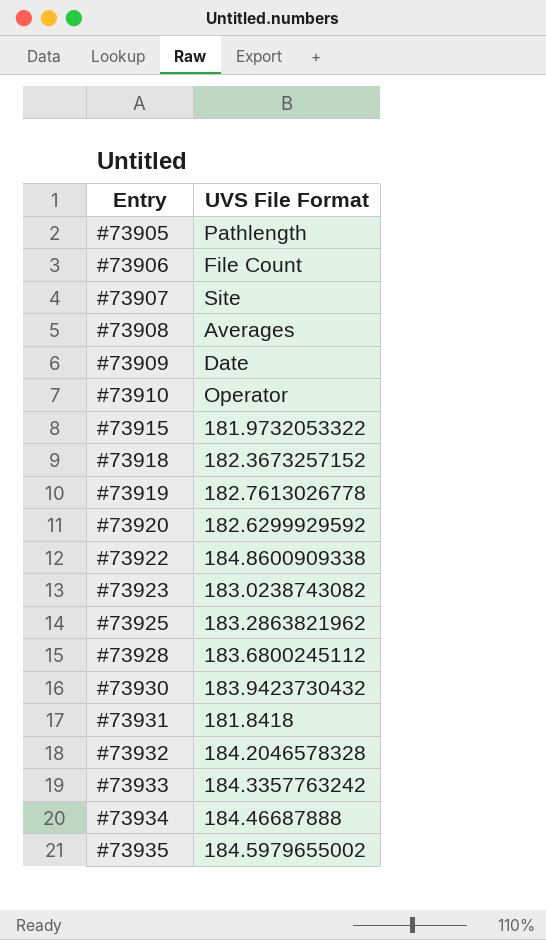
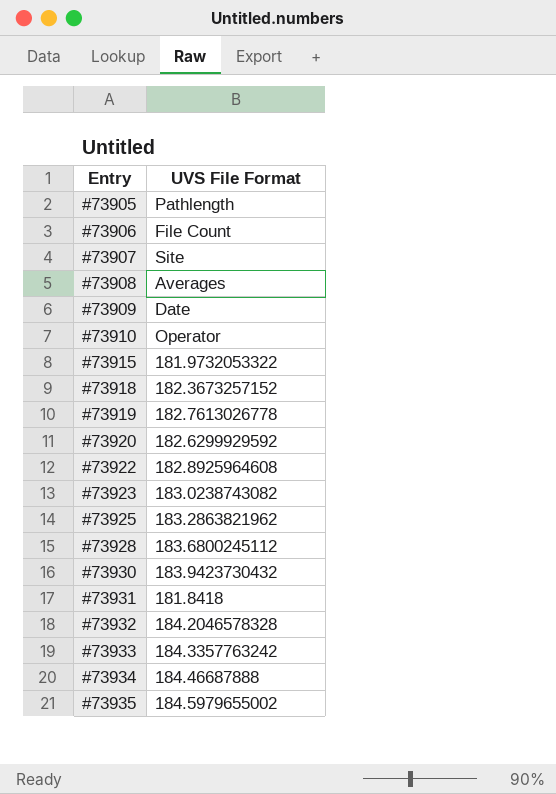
#73922 | UVS File Format: 184.8600909338 -> 182.8925964608

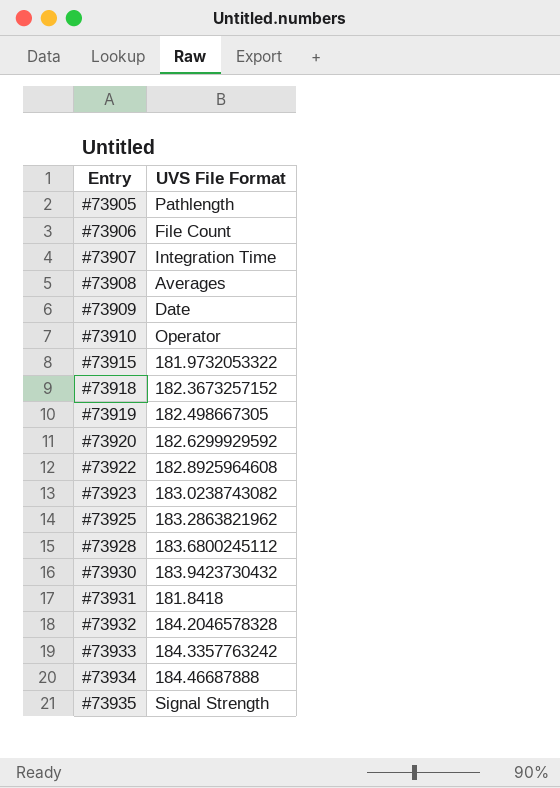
#73907 | UVS File Format: Site -> Integration Time
#73919 | UVS File Format: 182.7613026778 -> 182.498667305
#73935 | UVS File Format: 184.5979655002 -> Signal Strength

